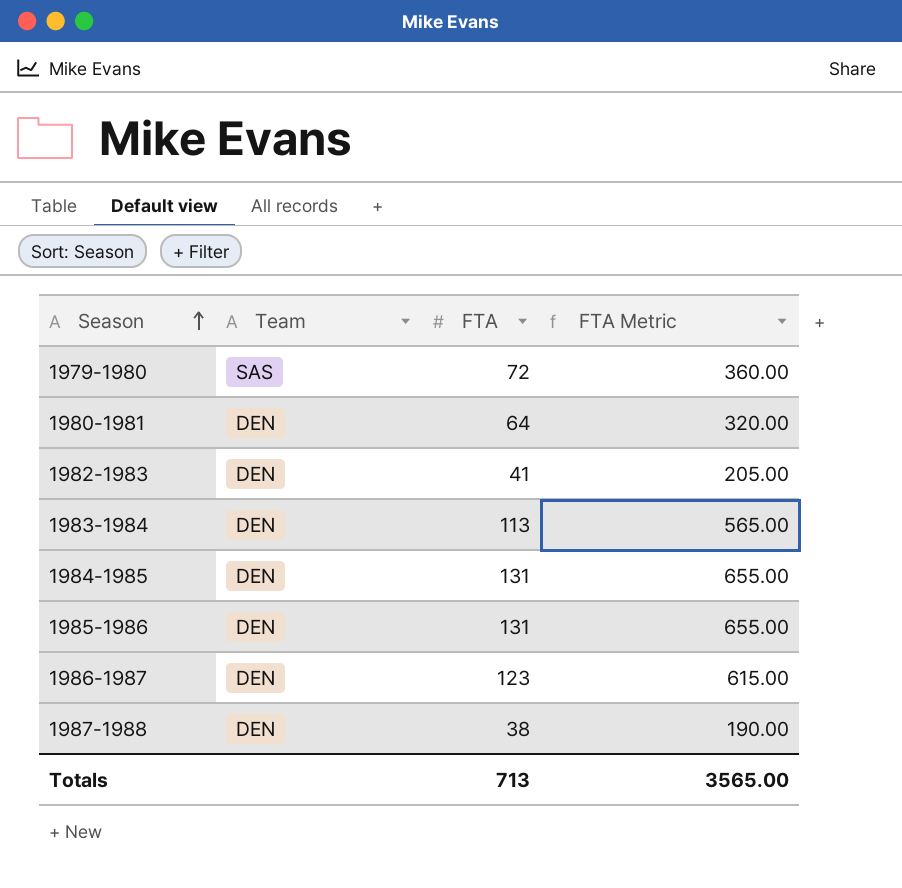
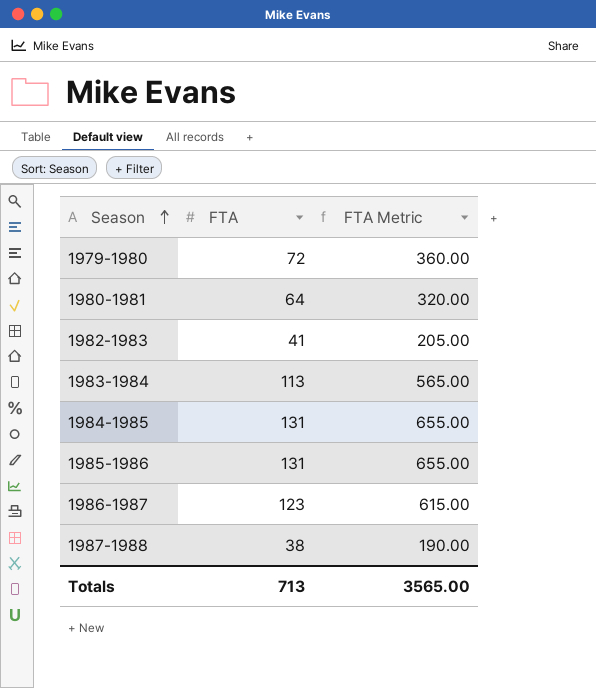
column Team | position: 2 -> none

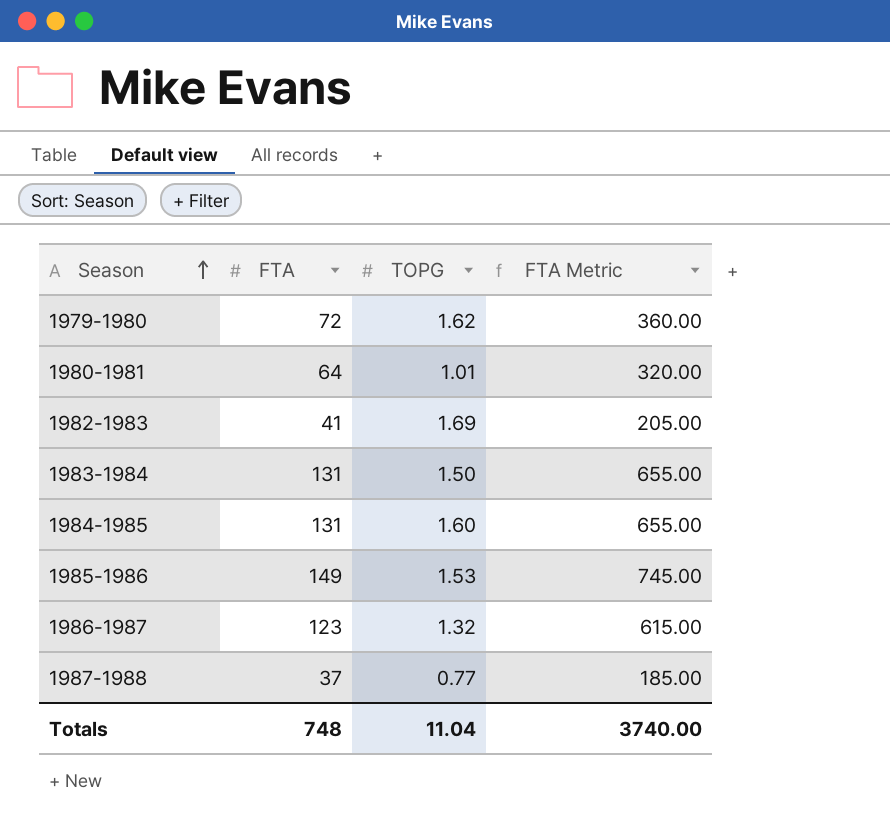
column TOPG | position: none -> 3
1983-1984 | FTA: 113 -> 131
1983-1984 | FTA Metric: 565.00 -> 655.00
1985-1986 | FTA: 131 -> 149
1985-1986 | FTA Metric: 655.00 -> 745.00
1987-1988 | FTA: 38 -> 37
1987-1988 | FTA Metric: 190.00 -> 185.00
Totals | FTA: 713 -> 748
Totals | FTA Metric: 3565.00 -> 3740.00

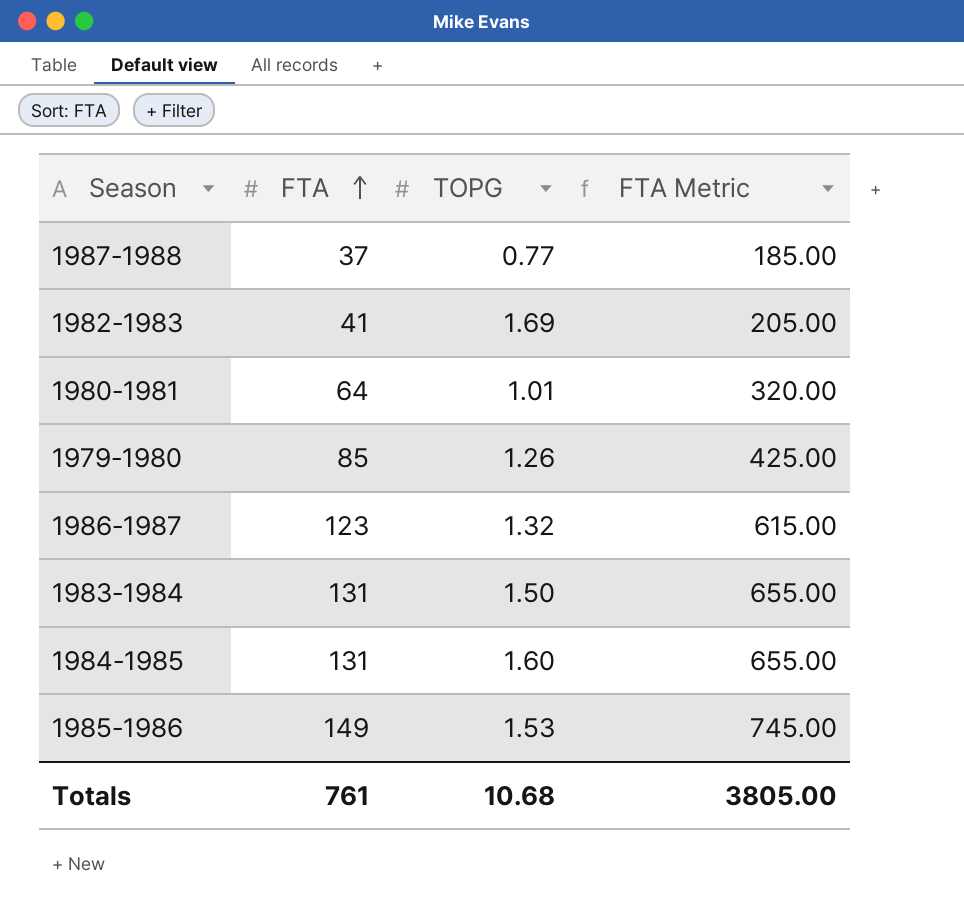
row order: Season ascending -> FTA ascending
1979-1980 | FTA: 72 -> 85
1979-1980 | TOPG: 1.62 -> 1.26
1979-1980 | FTA Metric: 360.00 -> 425.00
Totals | FTA: 748 -> 761
Totals | TOPG: 11.04 -> 10.68
Totals | FTA Metric: 3740.00 -> 3805.00

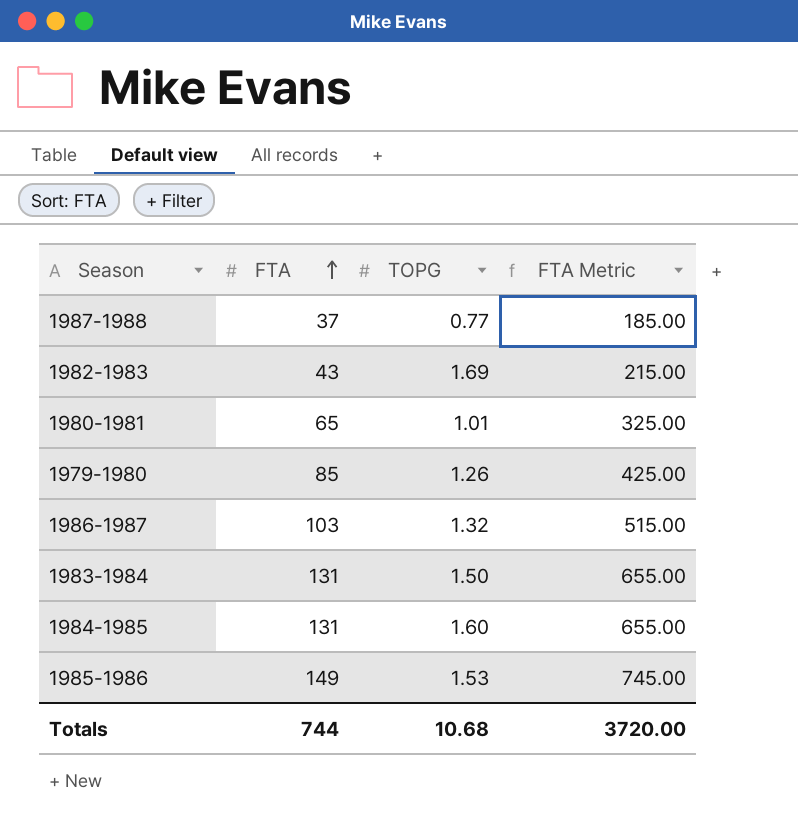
1982-1983 | FTA: 41 -> 43
1982-1983 | FTA Metric: 205.00 -> 215.00
1980-1981 | FTA: 64 -> 65
1980-1981 | FTA Metric: 320.00 -> 325.00
1986-1987 | FTA: 123 -> 103
1986-1987 | FTA Metric: 615.00 -> 515.00
Totals | FTA: 761 -> 744
Totals | FTA Metric: 3805.00 -> 3720.00

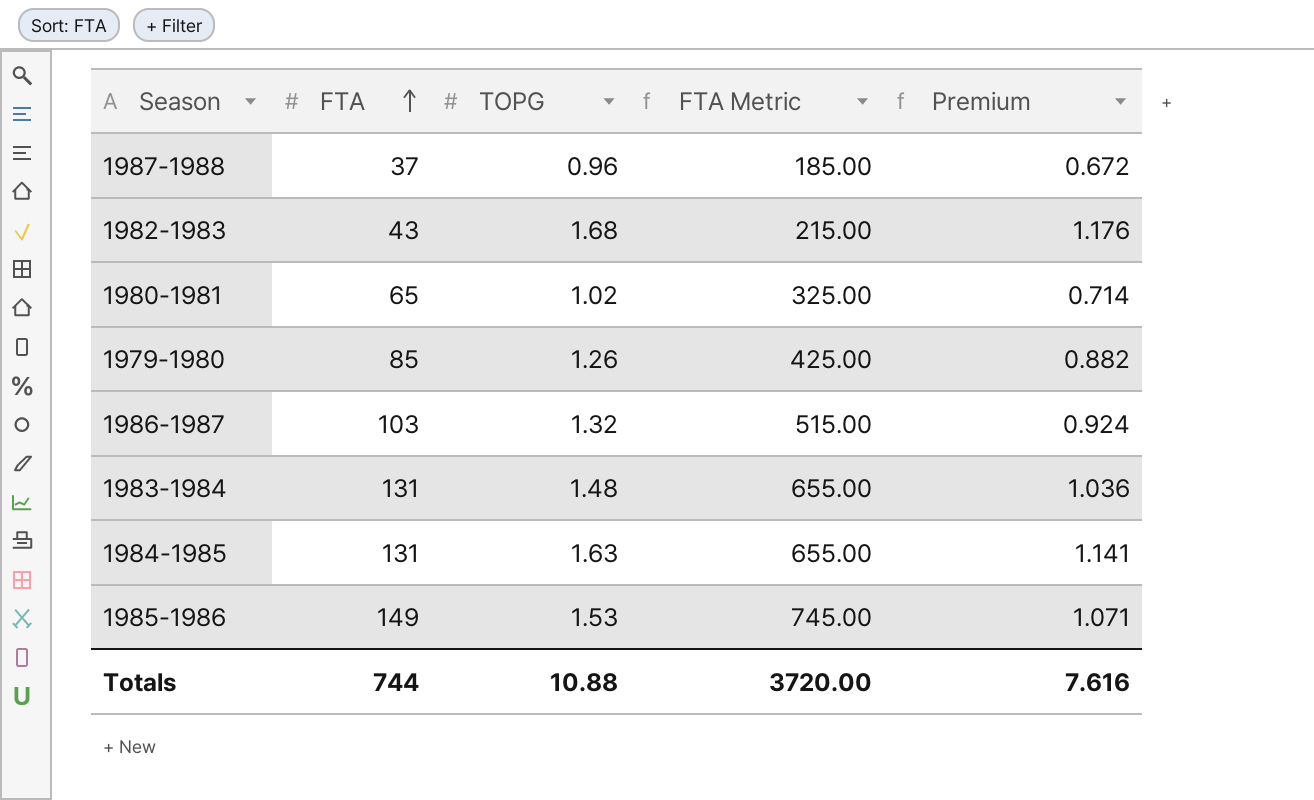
column Premium | formula: none -> [TOPG] * 0.7
1987-1988 | TOPG: 0.77 -> 0.96
1982-1983 | TOPG: 1.69 -> 1.68
1980-1981 | TOPG: 1.01 -> 1.02
1983-1984 | TOPG: 1.50 -> 1.48
1984-1985 | TOPG: 1.60 -> 1.63
Totals | TOPG: 10.68 -> 10.88

